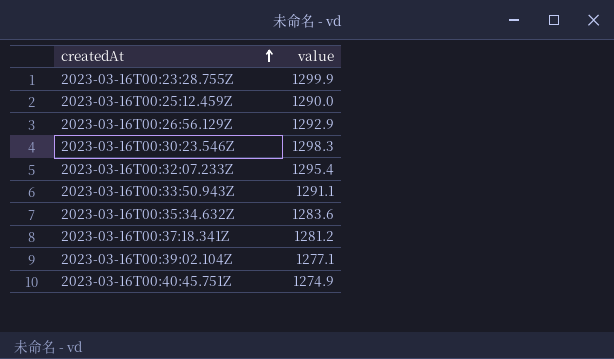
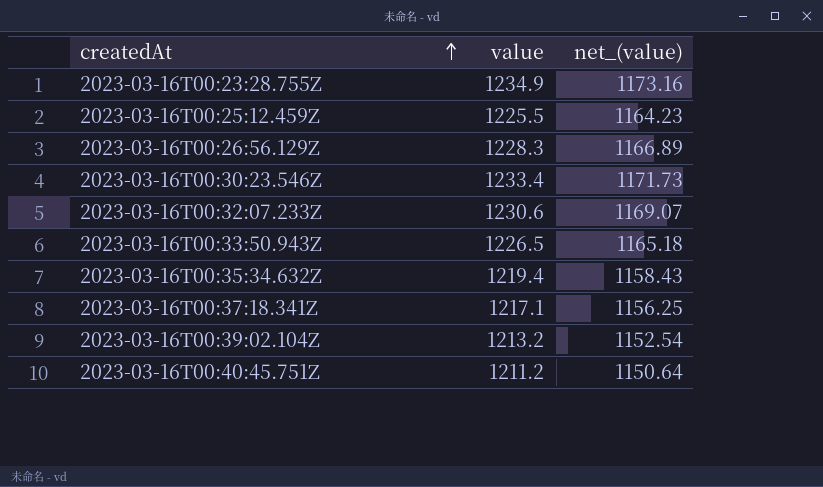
column net_(value) | formula: none -> [value] * 0.95
2023-03-16T00:23:28.755Z | value: 1299.9 -> 1234.9
2023-03-16T00:25:12.459Z | value: 1290.0 -> 1225.5
2023-03-16T00:26:56.129Z | value: 1292.9 -> 1228.3
2023-03-16T00:30:23.546Z | value: 1298.3 -> 1233.4
2023-03-16T00:32:07.233Z | value: 1295.4 -> 1230.6
2023-03-16T00:33:50.943Z | value: 1291.1 -> 1226.5
2023-03-16T00:35:34.632Z | value: 1283.6 -> 1219.4
2023-03-16T00:37:18.341Z | value: 1281.2 -> 1217.1
2023-03-16T00:39:02.104Z | value: 1277.1 -> 1213.2
2023-03-16T00:40:45.751Z | value: 1274.9 -> 1211.2

